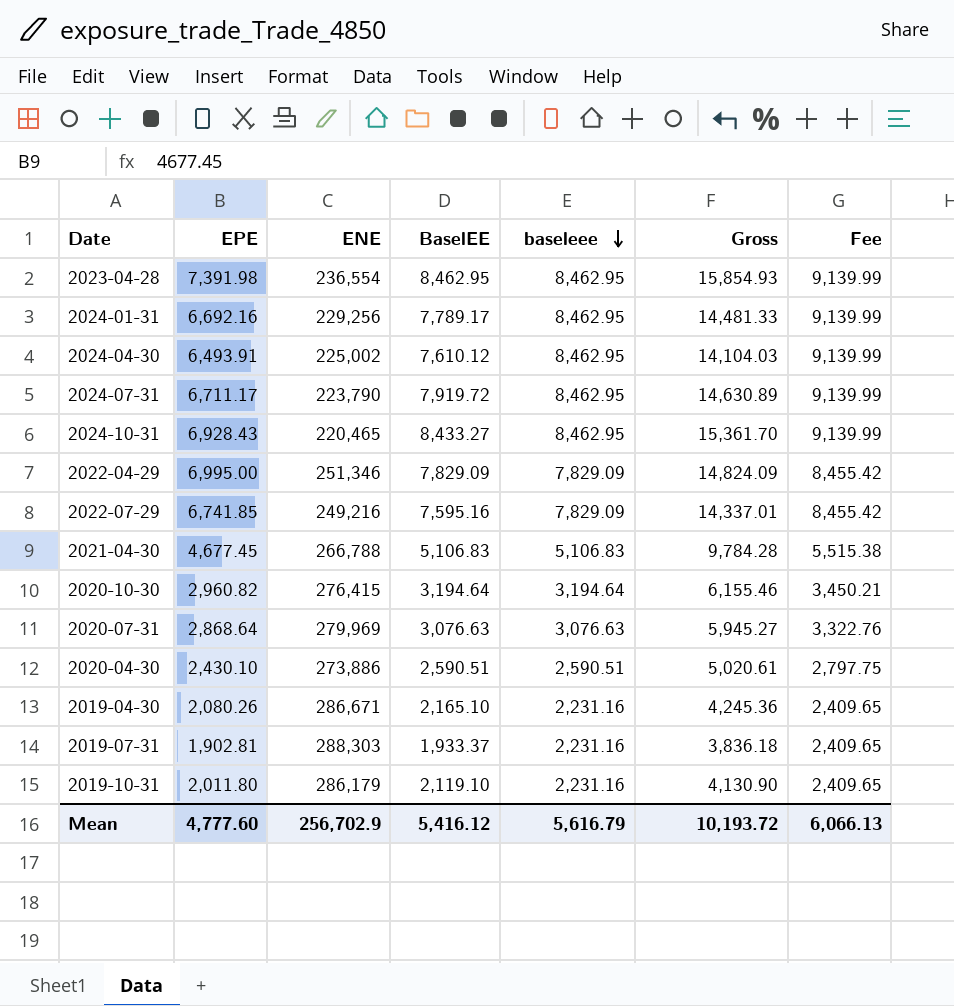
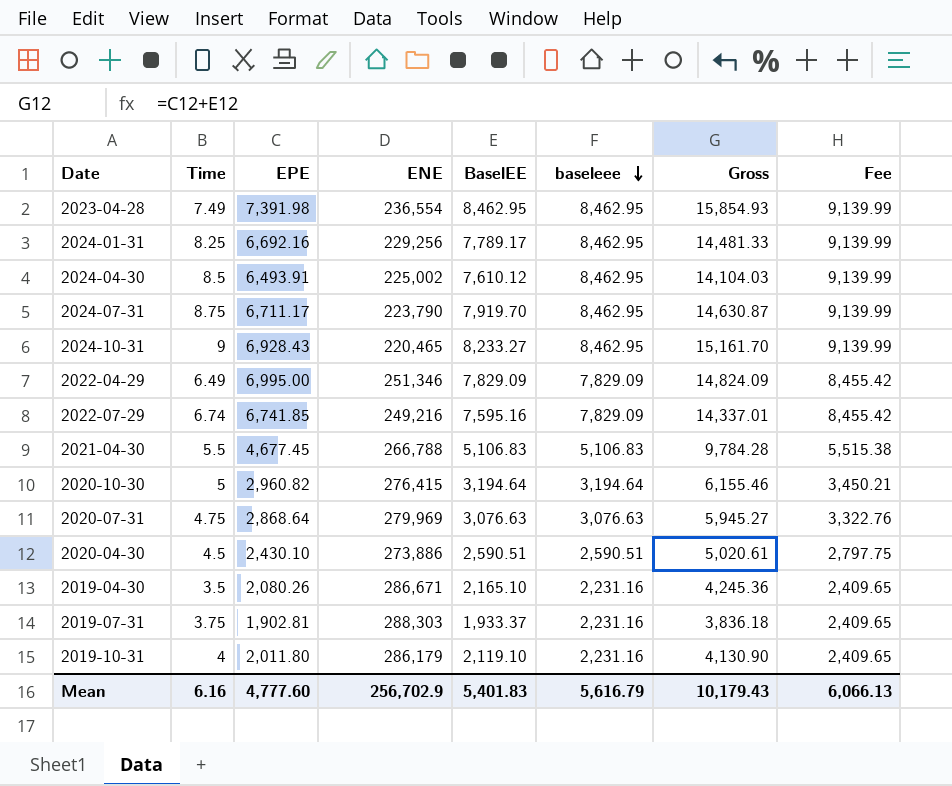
column Time | position: none -> 2
2024-07-31 | BaselEE: 7,919.72 -> 7,919.70
2024-07-31 | Gross: 14,630.89 -> 14,630.87
2024-10-31 | BaselEE: 8,433.27 -> 8,233.27
2024-10-31 | Gross: 15,361.70 -> 15,161.70
Mean | BaselEE: 5,416.12 -> 5,401.83
Mean | Gross: 10,193.72 -> 10,179.43

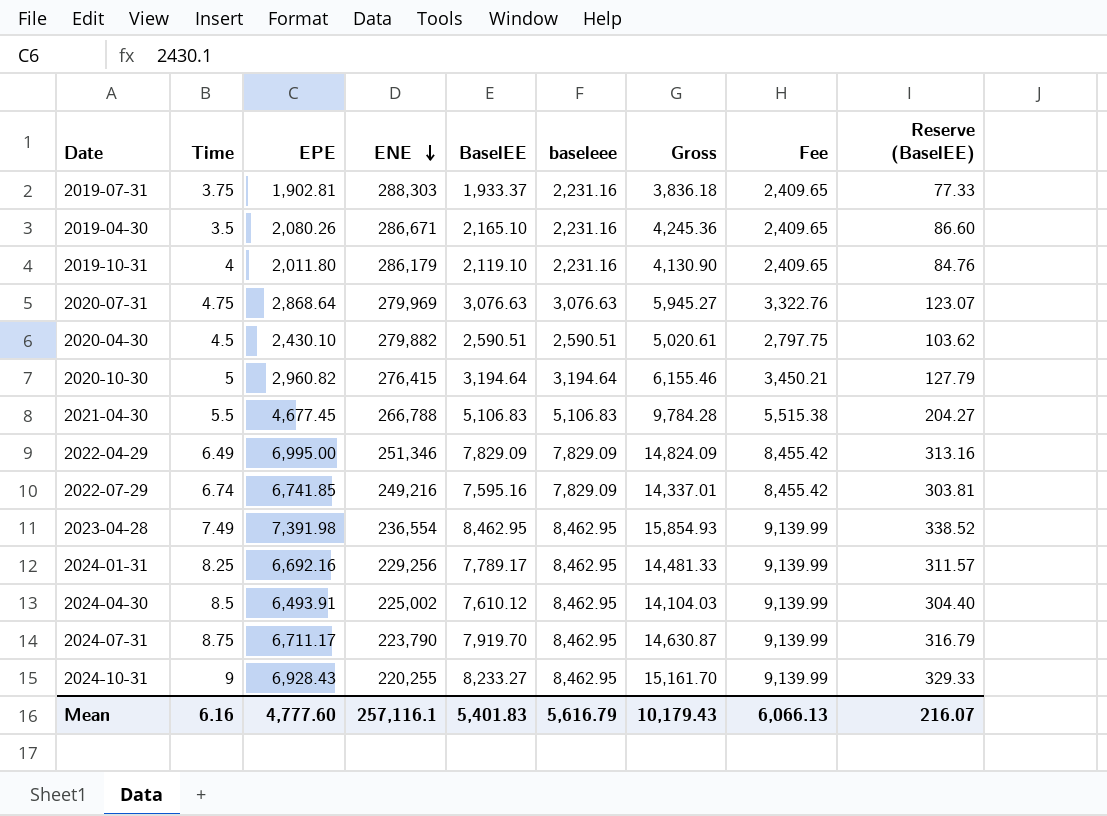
row order: baseleee descending -> ENE descending
column Reserve (BaselEE) | formula: none -> [BaselEE] * 0.04
2020-04-30 | ENE: 273,886 -> 279,882
2024-10-31 | ENE: 220,465 -> 220,255
Mean | ENE: 256,702.9 -> 257,116.1

